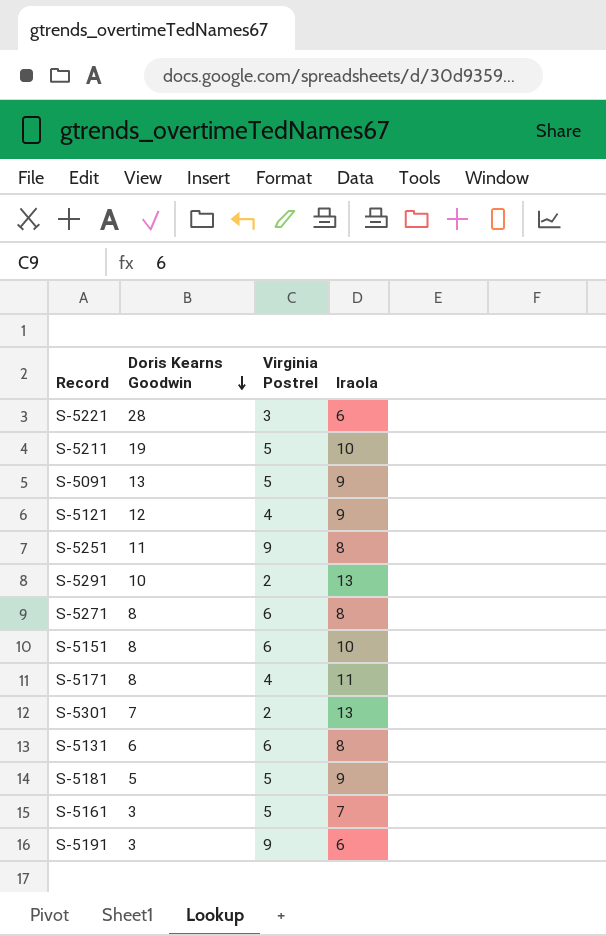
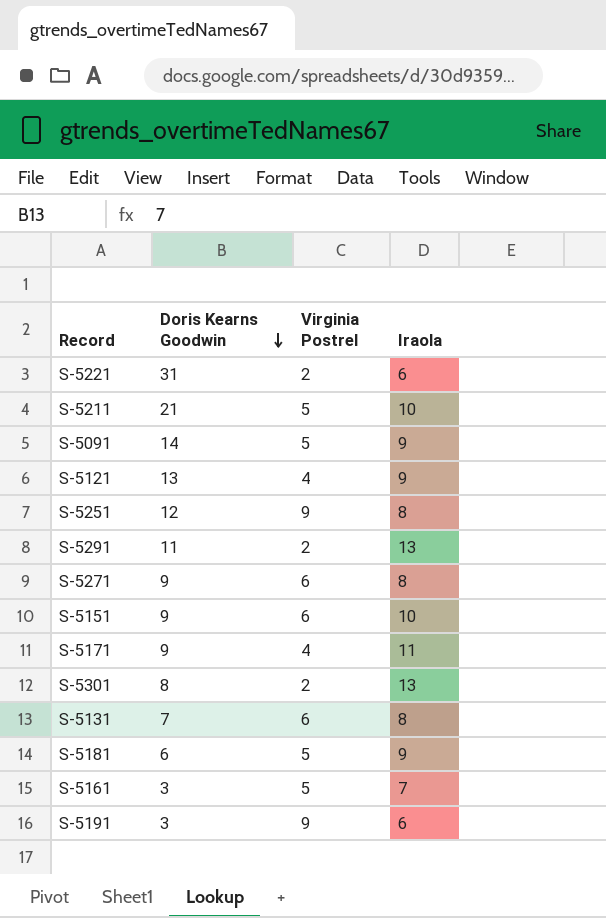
S-5221 | Doris Kearns Goodwin: 28 -> 31
S-5221 | Virginia Postrel: 3 -> 2
S-5211 | Doris Kearns Goodwin: 19 -> 21
S-5091 | Doris Kearns Goodwin: 13 -> 14
S-5121 | Doris Kearns Goodwin: 12 -> 13
S-5251 | Doris Kearns Goodwin: 11 -> 12
S-5291 | Doris Kearns Goodwin: 10 -> 11
S-5271 | Doris Kearns Goodwin: 8 -> 9
S-5151 | Doris Kearns Goodwin: 8 -> 9
S-5171 | Doris Kearns Goodwin: 8 -> 9
S-5301 | Doris Kearns Goodwin: 7 -> 8
S-5131 | Doris Kearns Goodwin: 6 -> 7
S-5181 | Doris Kearns Goodwin: 5 -> 6

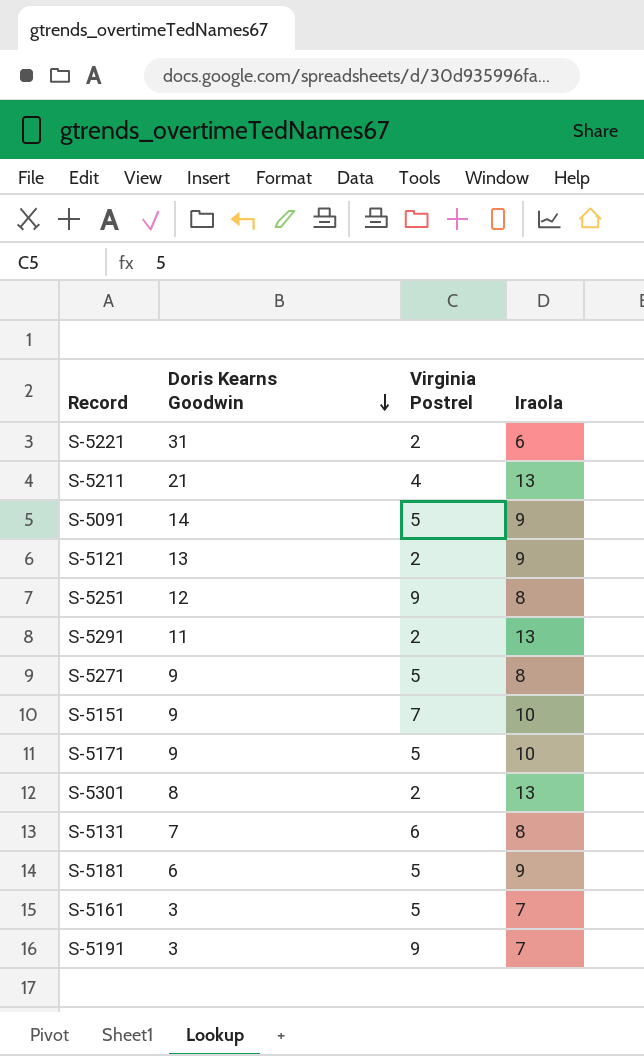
S-5211 | Virginia Postrel: 5 -> 4
S-5211 | Iraola: 10 -> 13
S-5121 | Virginia Postrel: 4 -> 2
S-5271 | Virginia Postrel: 6 -> 5
S-5151 | Virginia Postrel: 6 -> 7
S-5171 | Virginia Postrel: 4 -> 5
S-5171 | Iraola: 11 -> 10
S-5191 | Iraola: 6 -> 7

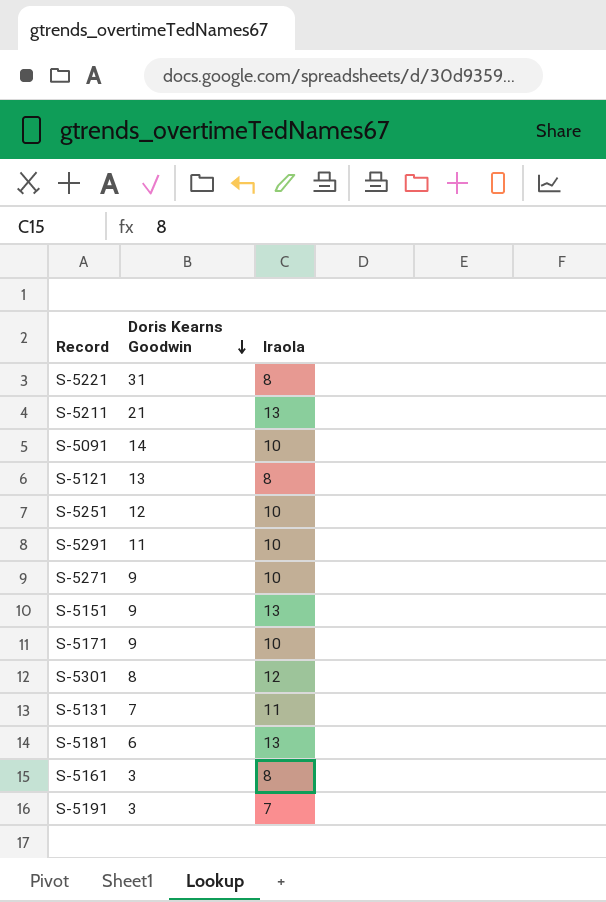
column Virginia Postrel | position: 3 -> none
S-5221 | Iraola: 6 -> 8
S-5091 | Iraola: 9 -> 10
S-5121 | Iraola: 9 -> 8
S-5251 | Iraola: 8 -> 10
S-5291 | Iraola: 13 -> 10
S-5271 | Iraola: 8 -> 10
S-5151 | Iraola: 10 -> 13
S-5301 | Iraola: 13 -> 12
S-5131 | Iraola: 8 -> 11
S-5181 | Iraola: 9 -> 13
S-5161 | Iraola: 7 -> 8

